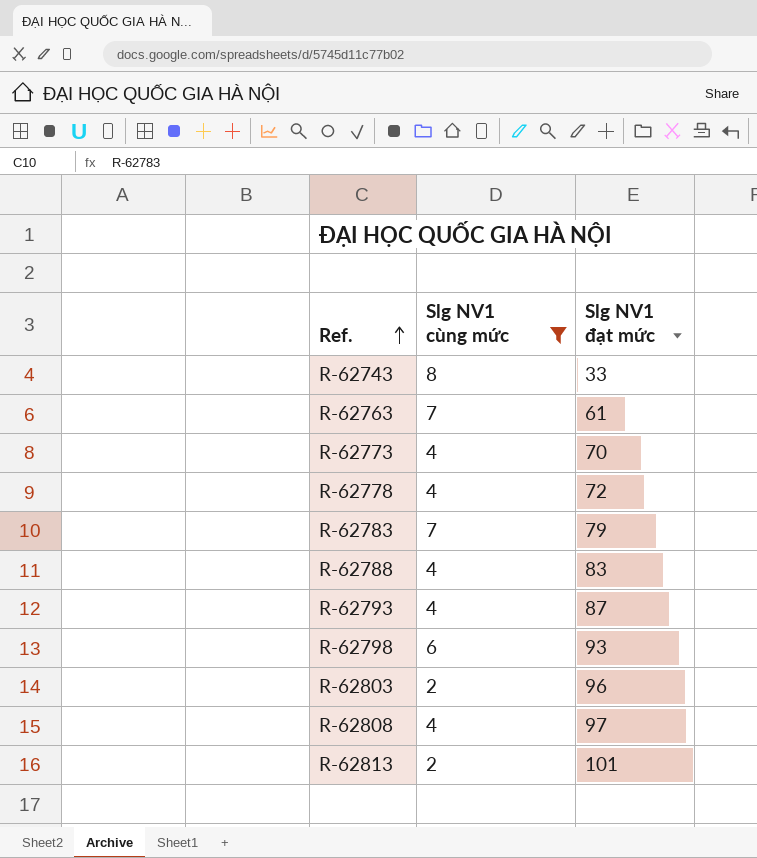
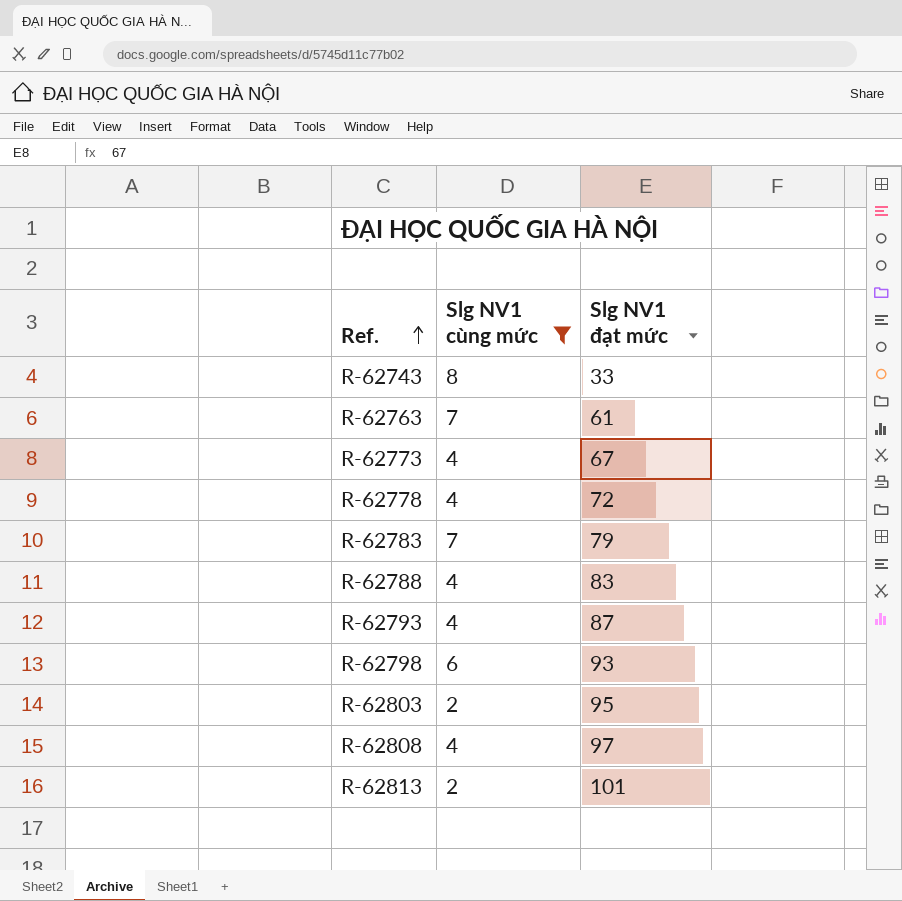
R-62773 | Slg NV1 đạt mức: 70 -> 67
R-62803 | Slg NV1 đạt mức: 96 -> 95

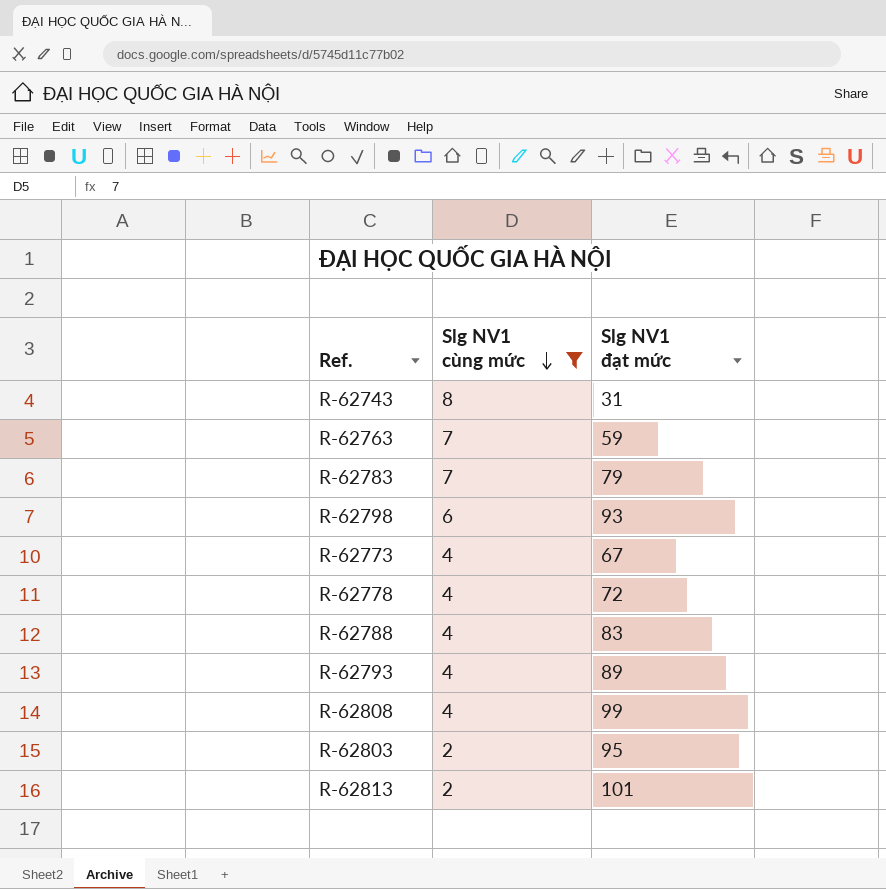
row order: Ref. ascending -> Slg NV1 cùng mức descending
R-62743 | Slg NV1 đạt mức: 33 -> 31
R-62763 | Slg NV1 đạt mức: 61 -> 59
R-62793 | Slg NV1 đạt mức: 87 -> 89
R-62808 | Slg NV1 đạt mức: 97 -> 99

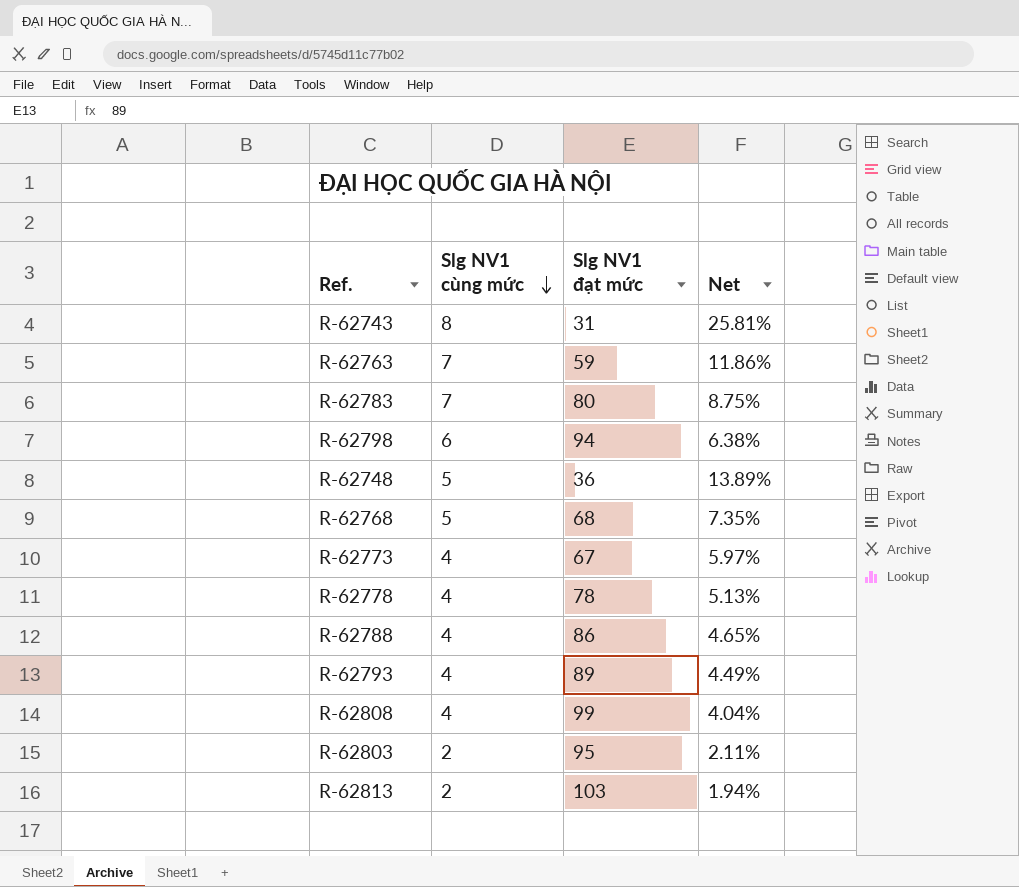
filter: Slg NV1 cùng mức != 5 -> none
column Net | formula: none -> [Slg NV1 cùng mức] / [Slg NV1 đạt mức]
R-62783 | Slg NV1 đạt mức: 79 -> 80
R-62798 | Slg NV1 đạt mức: 93 -> 94
R-62778 | Slg NV1 đạt mức: 72 -> 78
R-62788 | Slg NV1 đạt mức: 83 -> 86
R-62813 | Slg NV1 đạt mức: 101 -> 103

